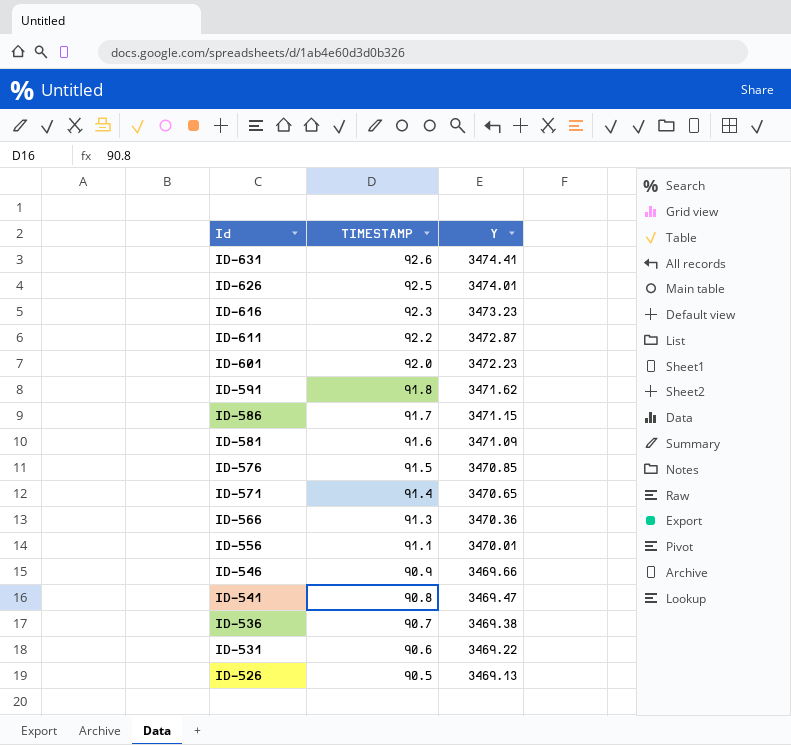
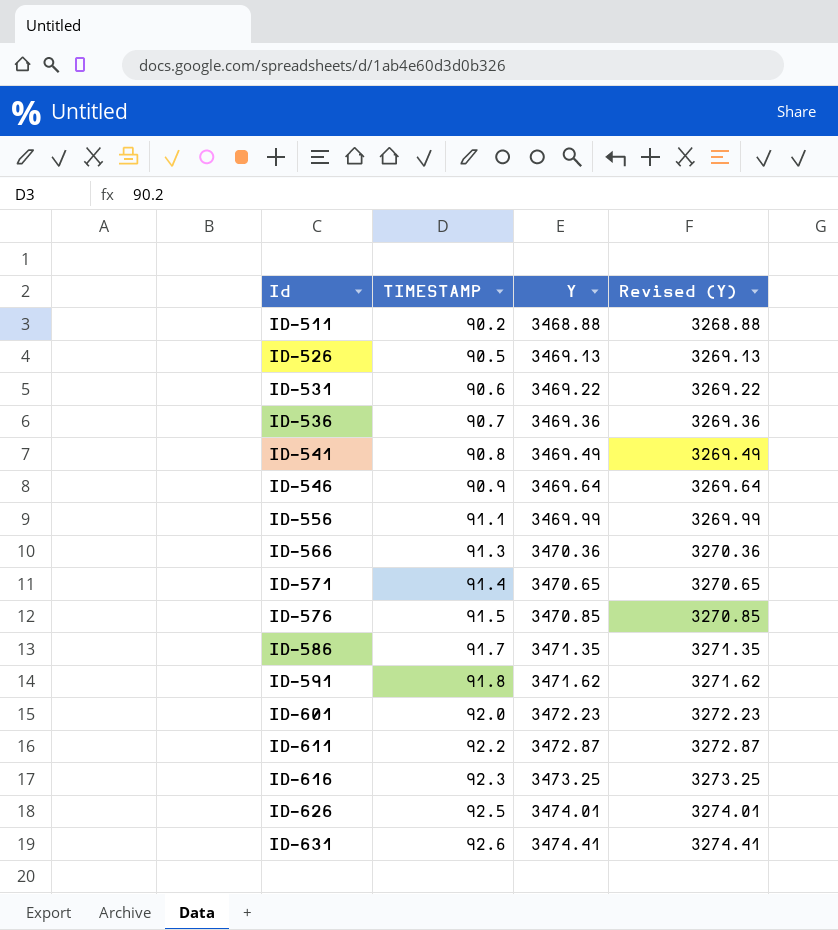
row order: Id descending -> Id ascending
column Revised (Y) | formula: none -> [Y] - 200
row ID-581: 91.6 | 3471.09 -> none
row ID-511: none -> 90.2 | 3468.88 | 3268.88
ID-536 | Y: 3469.38 -> 3469.36
ID-541 | Y: 3469.47 -> 3469.49
ID-546 | Y: 3469.66 -> 3469.64
ID-556 | Y: 3470.01 -> 3469.99
ID-586 | Y: 3471.15 -> 3471.35
ID-616 | Y: 3473.23 -> 3473.25

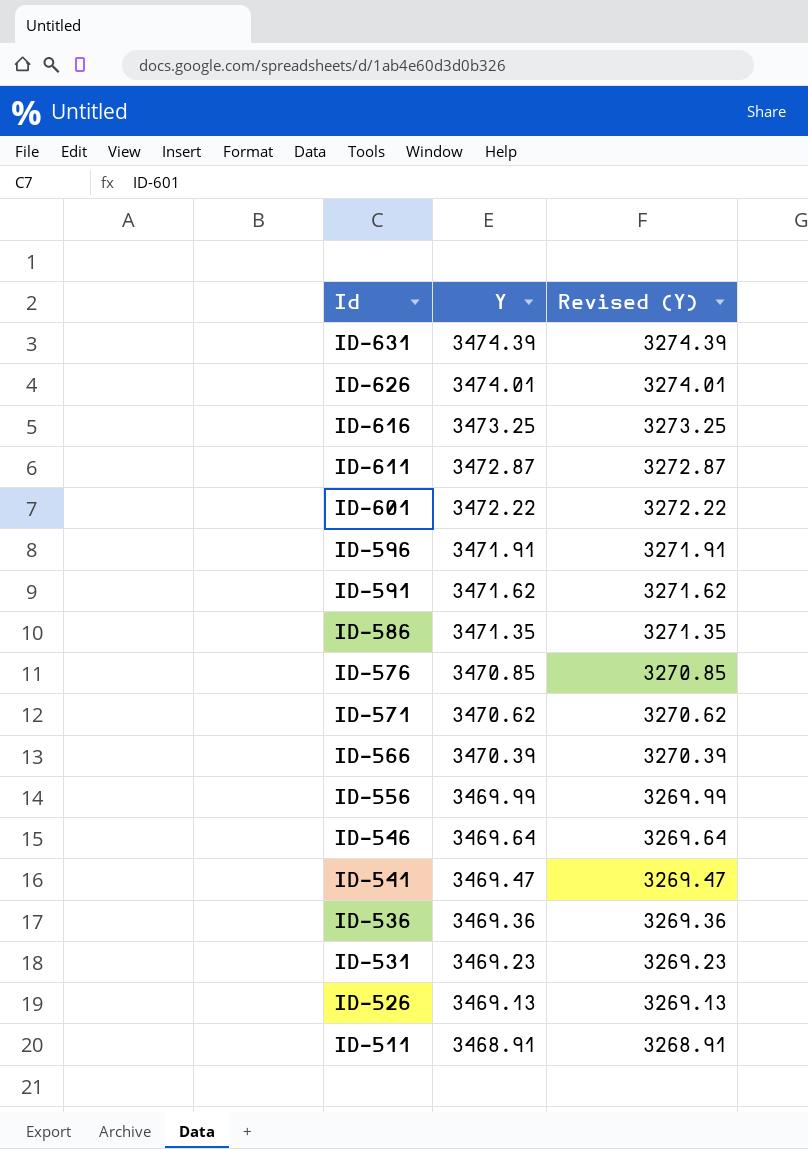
row order: Id ascending -> Id descending
column TIMESTAMP | position: 2 -> none
ID-631 | Y: 3474.41 -> 3474.39
ID-631 | Revised (Y): 3274.41 -> 3274.39
ID-601 | Y: 3472.23 -> 3472.22
ID-601 | Revised (Y): 3272.23 -> 3272.22
row ID-596: none -> 3471.91 | 3271.91
ID-571 | Y: 3470.65 -> 3470.62
ID-571 | Revised (Y): 3270.65 -> 3270.62
ID-566 | Y: 3470.36 -> 3470.39
ID-566 | Revised (Y): 3270.36 -> 3270.39
ID-541 | Y: 3469.49 -> 3469.47
ID-541 | Revised (Y): 3269.49 -> 3269.47
ID-531 | Y: 3469.22 -> 3469.23
ID-531 | Revised (Y): 3269.22 -> 3269.23
ID-511 | Y: 3468.88 -> 3468.91
ID-511 | Revised (Y): 3268.88 -> 3268.91

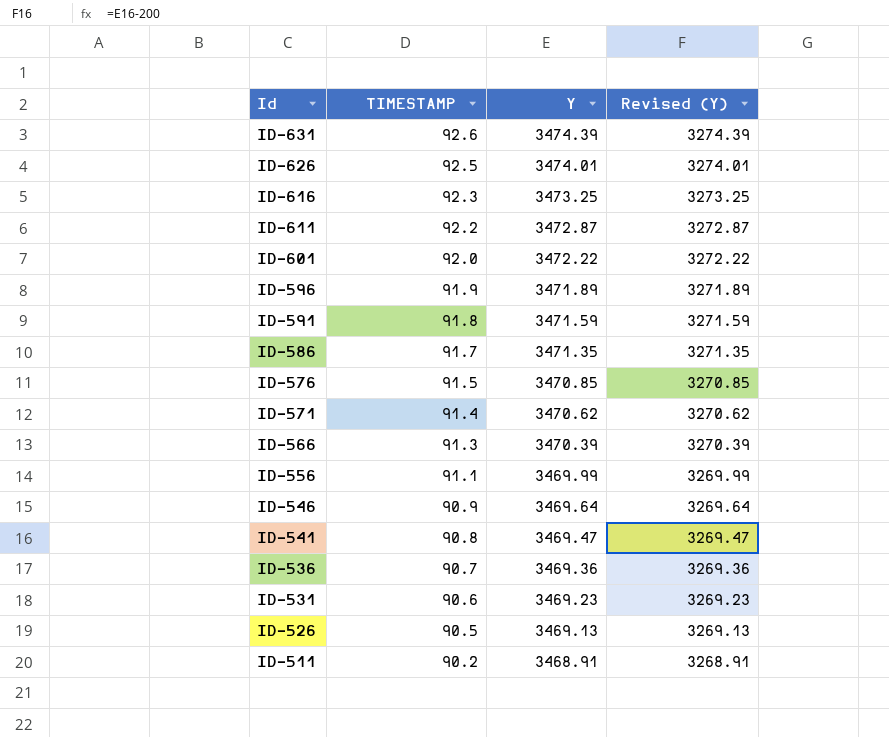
column TIMESTAMP | position: none -> 2
ID-596 | Y: 3471.91 -> 3471.89
ID-596 | Revised (Y): 3271.91 -> 3271.89
ID-591 | Y: 3471.62 -> 3471.59
ID-591 | Revised (Y): 3271.62 -> 3271.59

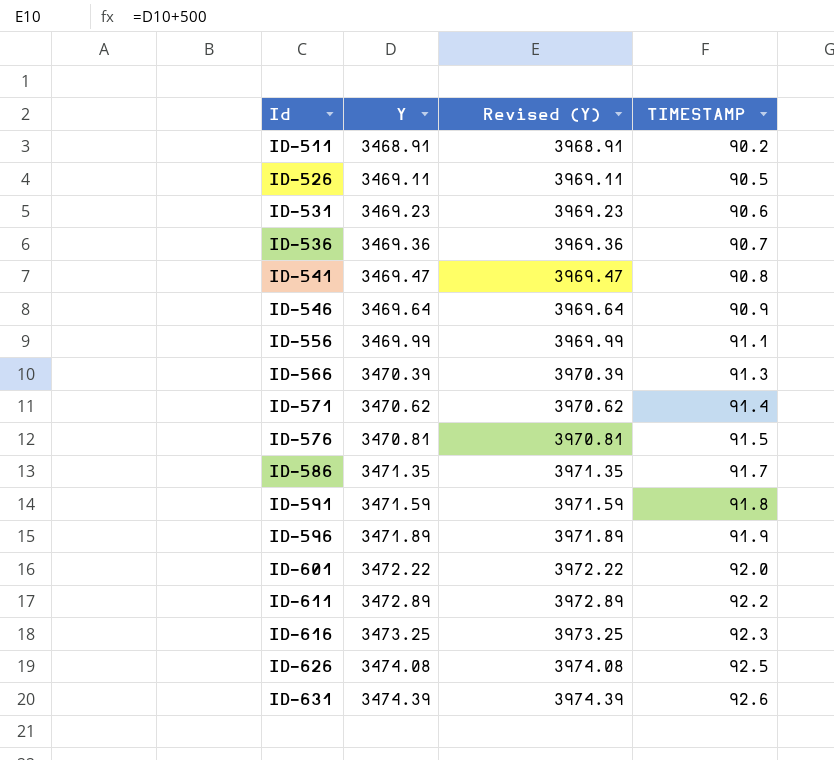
row order: Id descending -> Id ascending
column Revised (Y) | formula: [Y] - 200 -> [Y] + 500
column TIMESTAMP | position: 2 -> 4
ID-526 | Y: 3469.13 -> 3469.11
ID-576 | Y: 3470.85 -> 3470.81
ID-611 | Y: 3472.87 -> 3472.89
ID-626 | Y: 3474.01 -> 3474.08

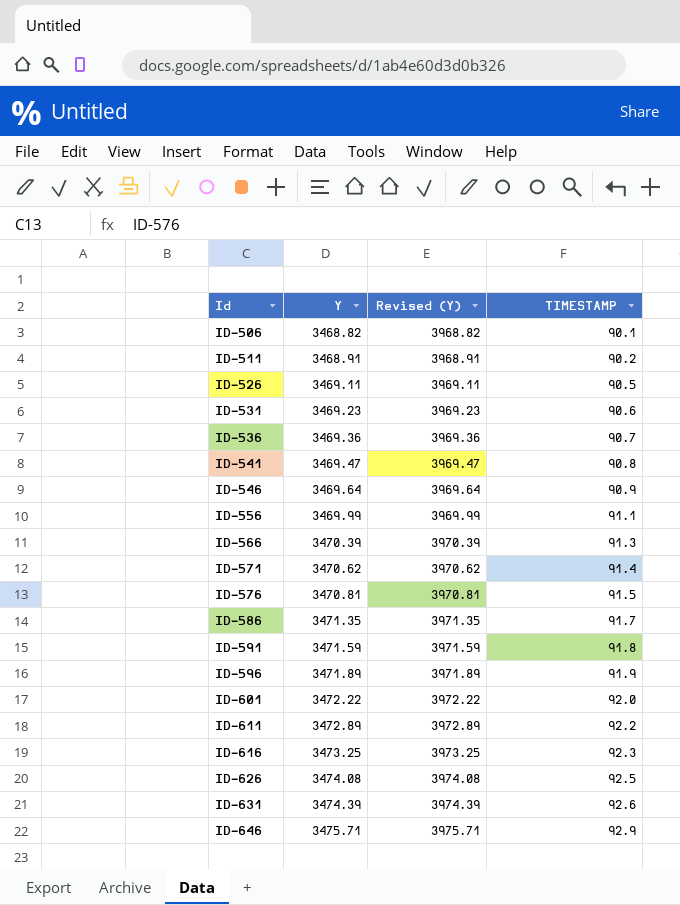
row ID-506: none -> 3468.82 | 3968.82 | 90.1
row ID-646: none -> 3475.71 | 3975.71 | 92.9

